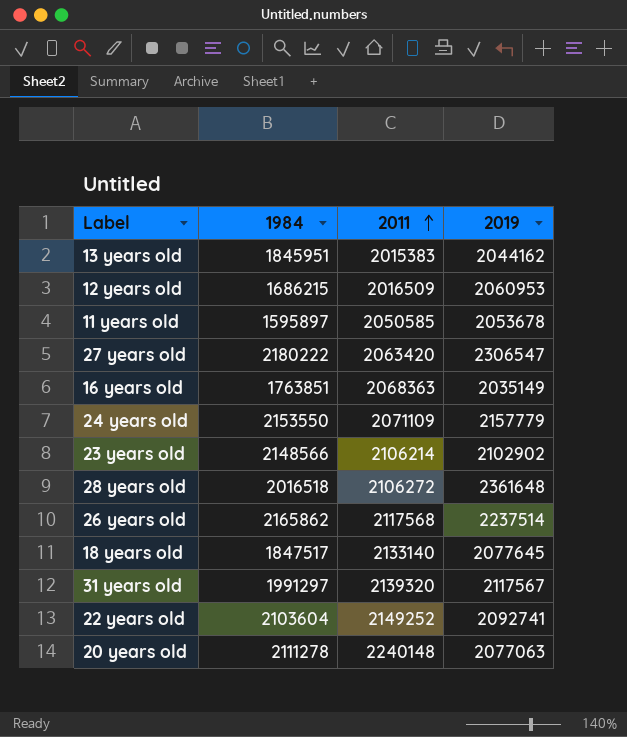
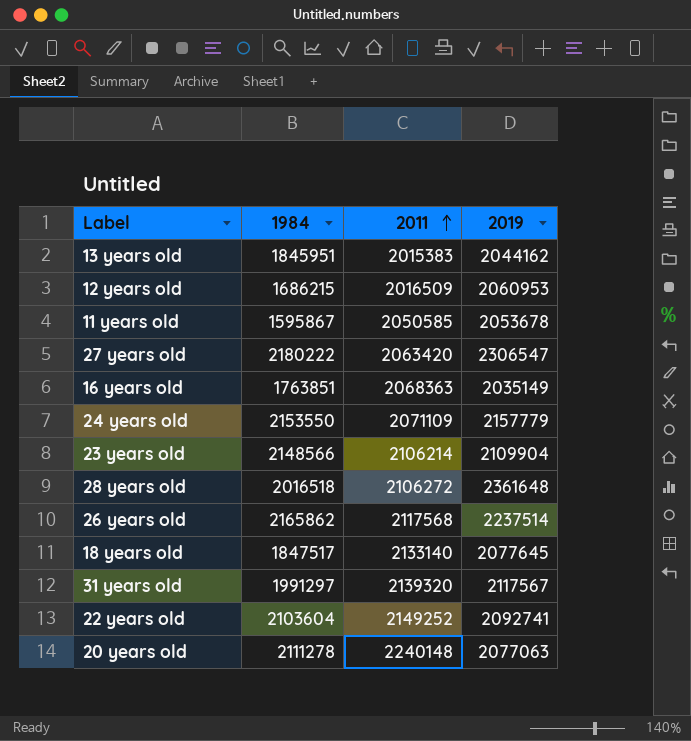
11 years old | 1984: 1595897 -> 1595867
23 years old | 2019: 2102902 -> 2109904

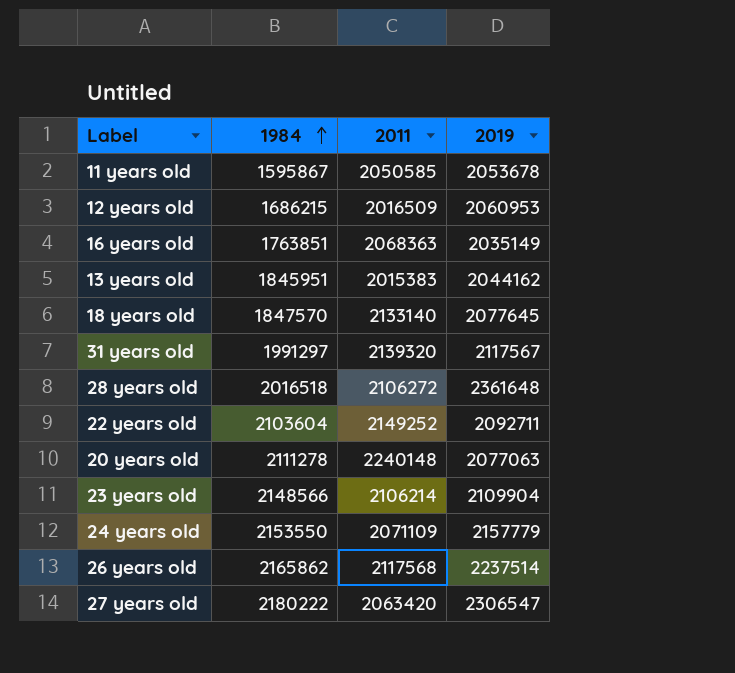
row order: 2011 ascending -> 1984 ascending
18 years old | 1984: 1847517 -> 1847570
22 years old | 2019: 2092741 -> 2092711

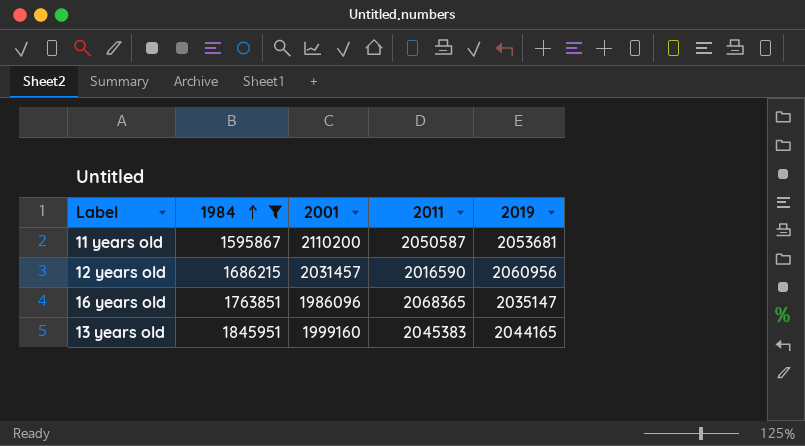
filter: none -> 1984 <= 1845951
column 2001 | position: none -> 3
11 years old | 2011: 2050585 -> 2050587
11 years old | 2019: 2053678 -> 2053681
12 years old | 2011: 2016509 -> 2016590
12 years old | 2019: 2060953 -> 2060956
16 years old | 2011: 2068363 -> 2068365
16 years old | 2019: 2035149 -> 2035147
13 years old | 2011: 2015383 -> 2045383
13 years old | 2019: 2044162 -> 2044165

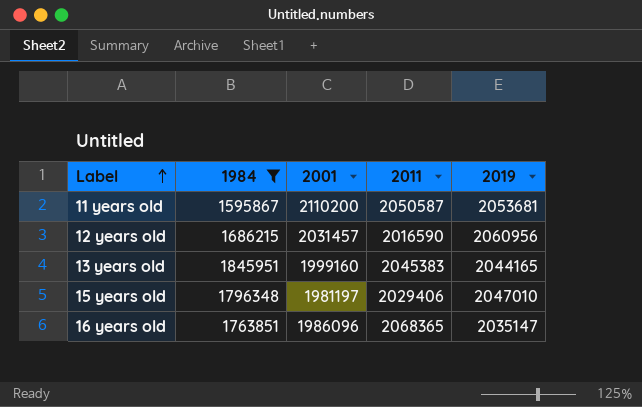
row order: 1984 ascending -> Label ascending
row 15 years old: none -> 1796348 | 1981197 | 2029406 | 2047010

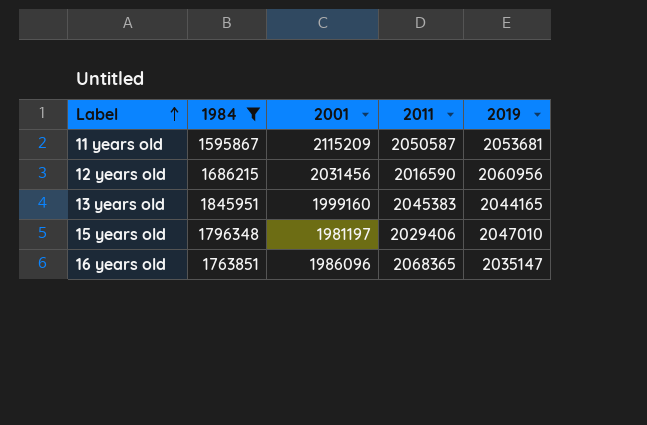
11 years old | 2001: 2110200 -> 2115209
12 years old | 2001: 2031457 -> 2031456

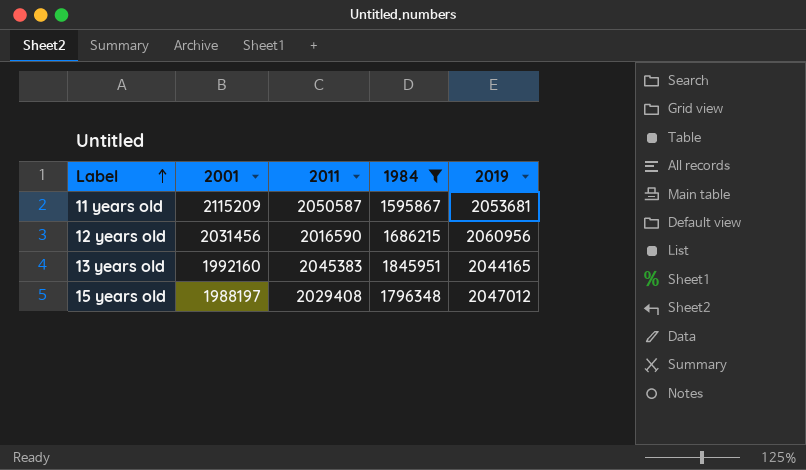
column 1984 | position: 2 -> 4
row 16 years old: 1763851 | 1986096 | 2068365 | 2035147 -> none
13 years old | 2001: 1999160 -> 1992160
15 years old | 2001: 1981197 -> 1988197
15 years old | 2011: 2029406 -> 2029408
15 years old | 2019: 2047010 -> 2047012

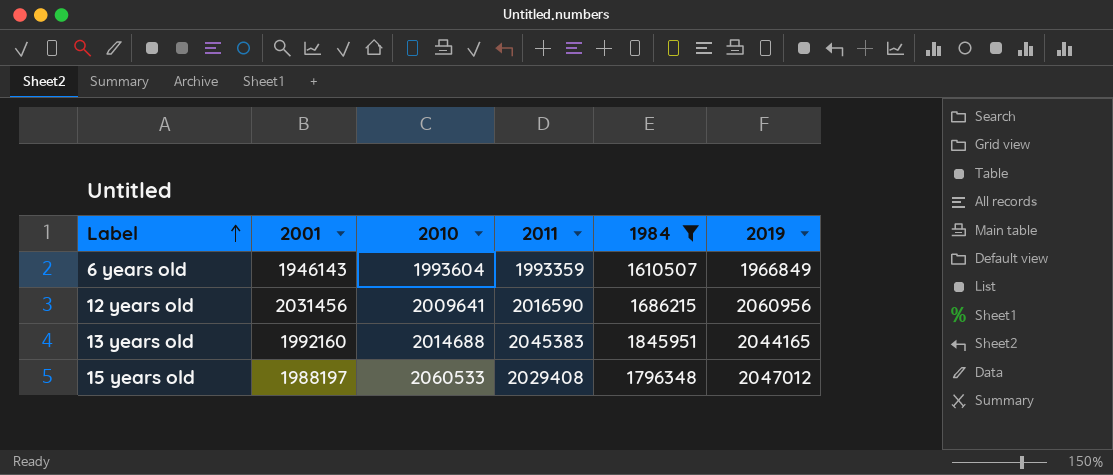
column 2010 | position: none -> 3
row 11 years old: 2115209 | 2050587 | 1595867 | 2053681 -> none
row 6 years old: none -> 1946143 | 1993604 | 1993359 | 1610507 | 1966849

